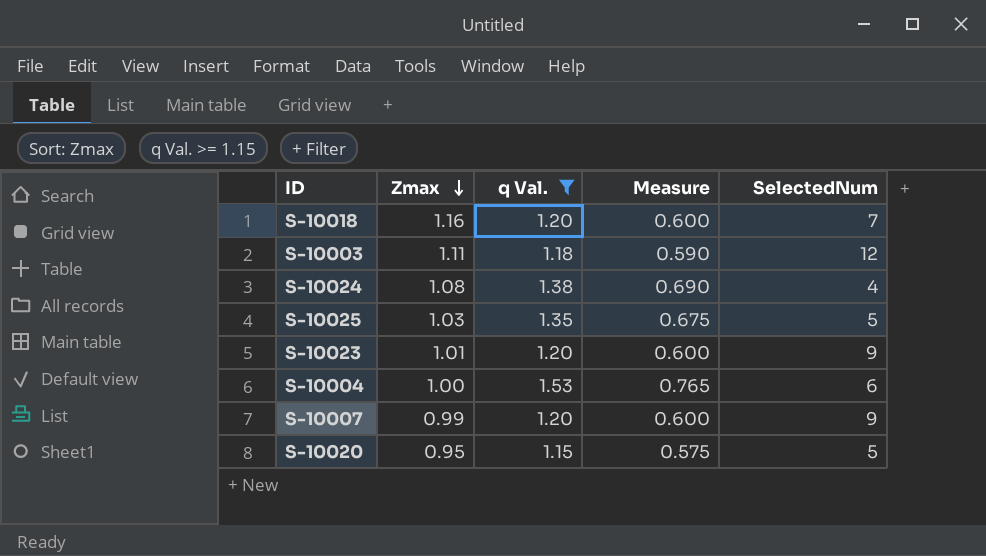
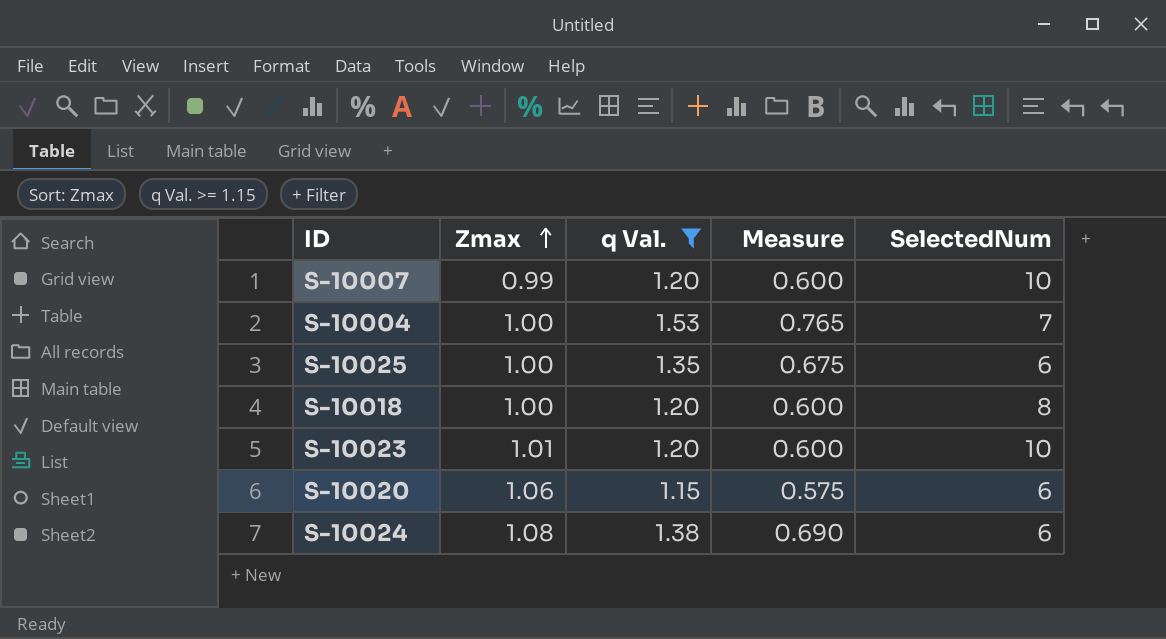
row order: Zmax descending -> Zmax ascending
row S-10003: 1.11 | 1.18 | 0.590 | 12 -> none
S-10007 | SelectedNum: 9 -> 10
S-10004 | SelectedNum: 6 -> 7
S-10025 | Zmax: 1.03 -> 1.00
S-10025 | SelectedNum: 5 -> 6
S-10018 | Zmax: 1.16 -> 1.00
S-10018 | SelectedNum: 7 -> 8
S-10023 | SelectedNum: 9 -> 10
S-10020 | Zmax: 0.95 -> 1.06
S-10020 | SelectedNum: 5 -> 6
S-10024 | SelectedNum: 4 -> 6

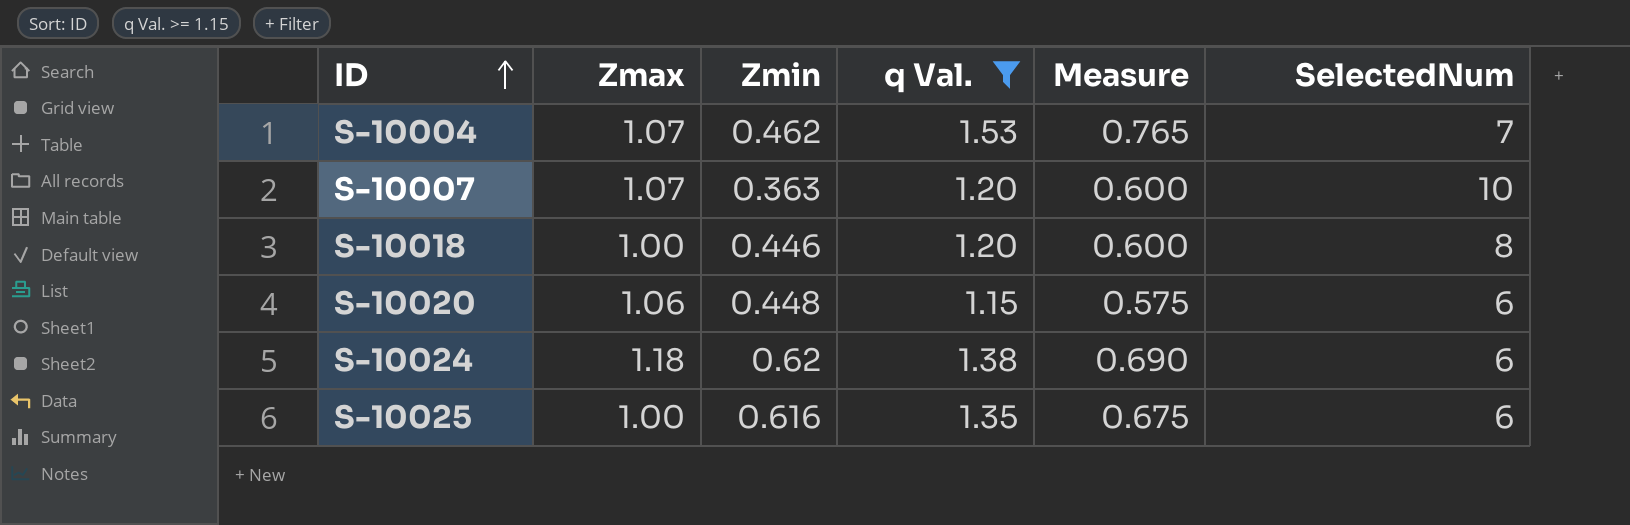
row order: Zmax ascending -> ID ascending
column Zmin | position: none -> 3
row S-10023: 1.01 | 1.20 | 0.600 | 10 -> none
S-10004 | Zmax: 1.00 -> 1.07
S-10007 | Zmax: 0.99 -> 1.07
S-10024 | Zmax: 1.08 -> 1.18

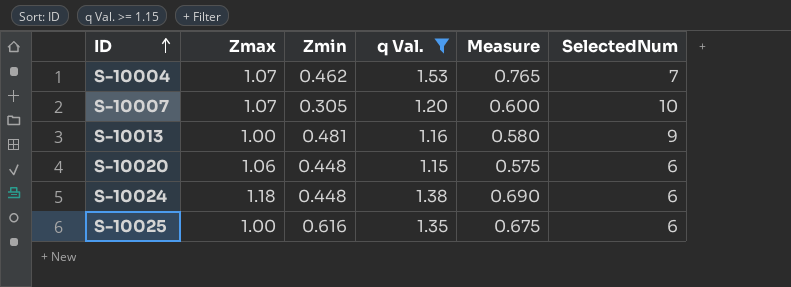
row S-10018: 1.00 | 0.446 | 1.20 | 0.600 | 8 -> none
S-10007 | Zmin: 0.363 -> 0.305
row S-10013: none -> 1.00 | 0.481 | 1.16 | 0.580 | 9
S-10024 | Zmin: 0.62 -> 0.448

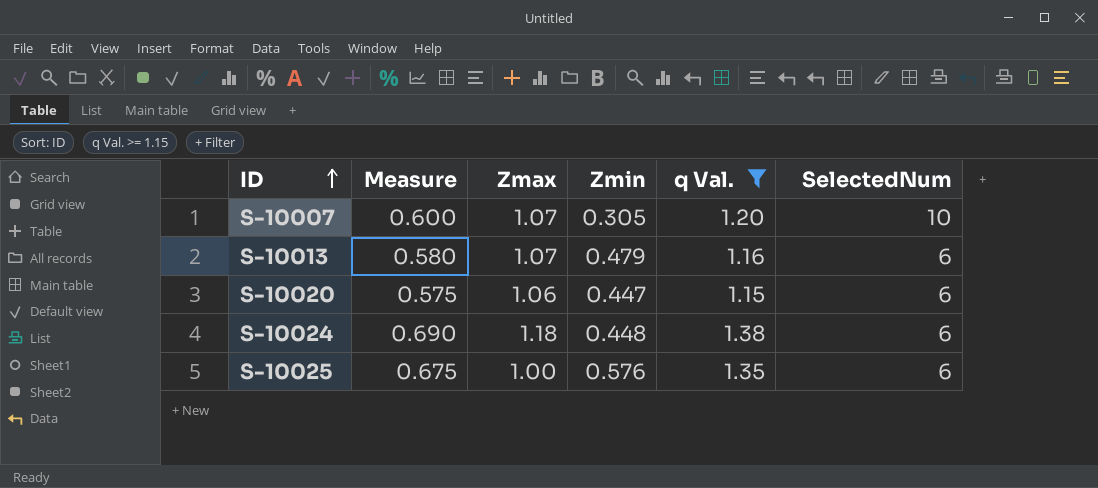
column Measure | position: 5 -> 2
row S-10004: 1.07 | 0.462 | 1.53 | 0.765 | 7 -> none
S-10013 | Zmax: 1.00 -> 1.07
S-10013 | Zmin: 0.481 -> 0.479
S-10013 | SelectedNum: 9 -> 6
S-10020 | Zmin: 0.448 -> 0.447
S-10025 | Zmin: 0.616 -> 0.576

